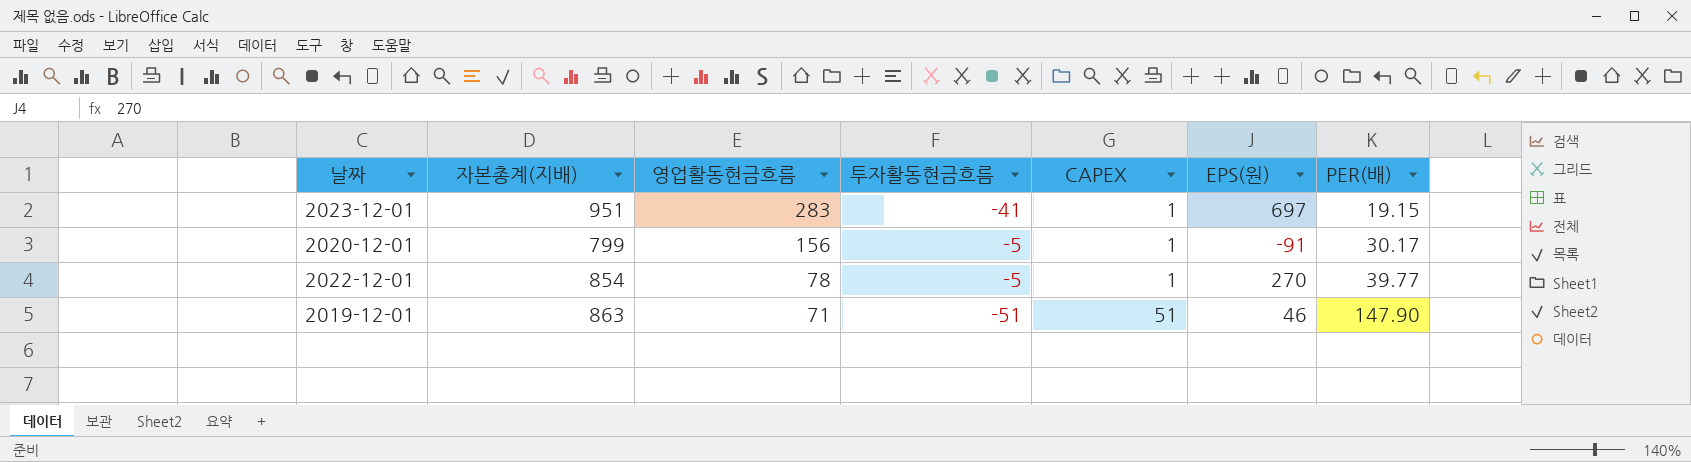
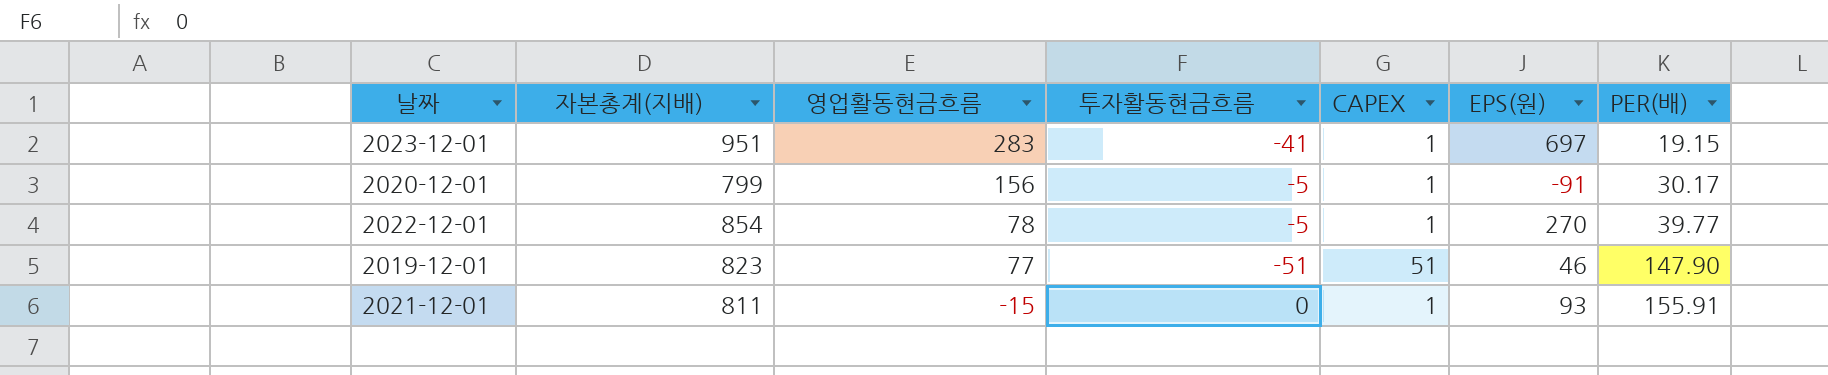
2019-12-01 | 자본총계(지배): 863 -> 823
2019-12-01 | 영업활동현금흐름: 71 -> 77
row 2021-12-01: none -> 811 | -15 | 0 | 1 | 93 | 155.91

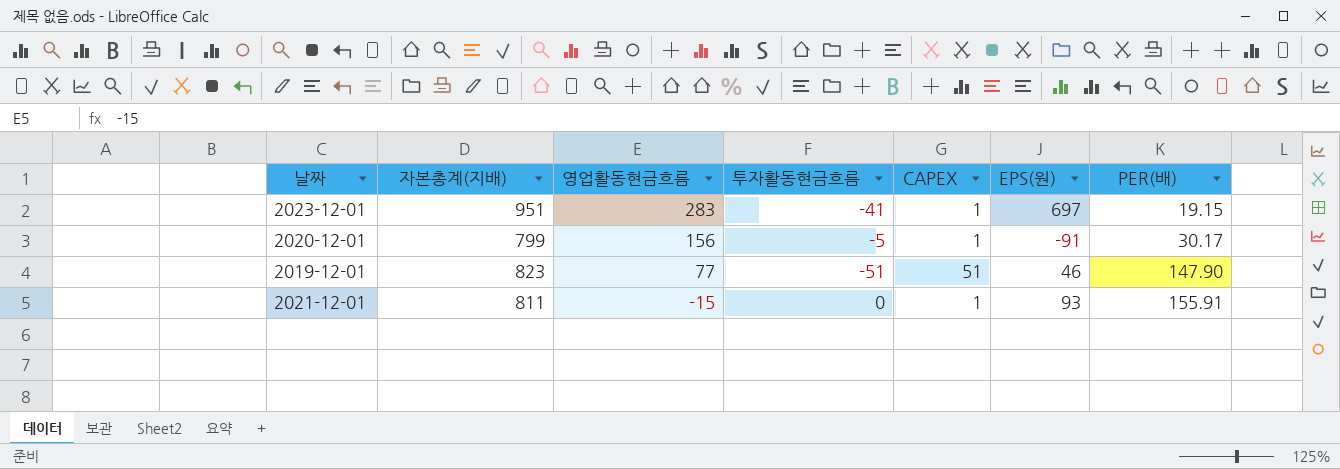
row 2022-12-01: 854 | 78 | -5 | 1 | 270 | 39.77 -> none

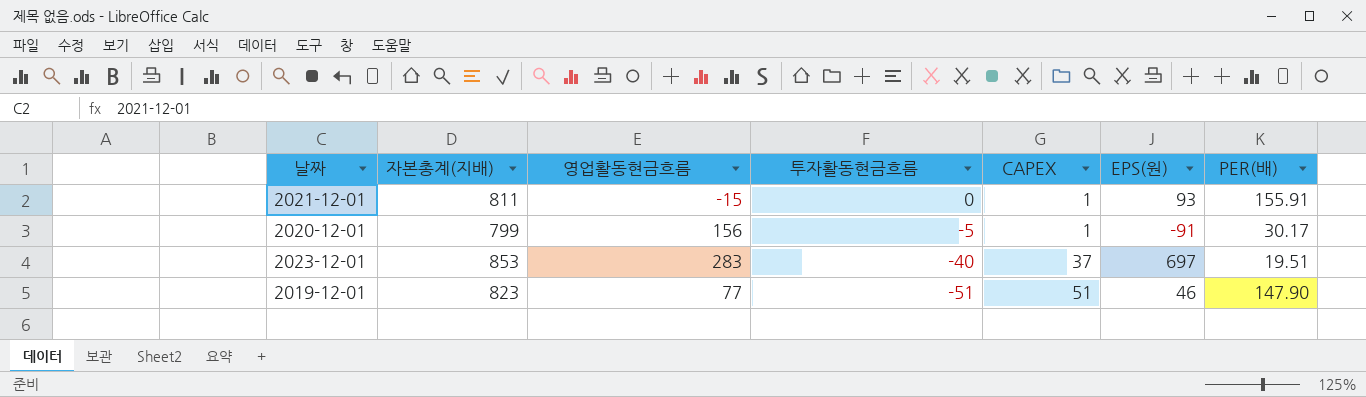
row order: 영업활동현금흐름 descending -> 투자활동현금흐름 descending
2023-12-01 | 자본총계(지배): 951 -> 853
2023-12-01 | 투자활동현금흐름: -41 -> -40
2023-12-01 | CAPEX: 1 -> 37
2023-12-01 | PER(배): 19.15 -> 19.51

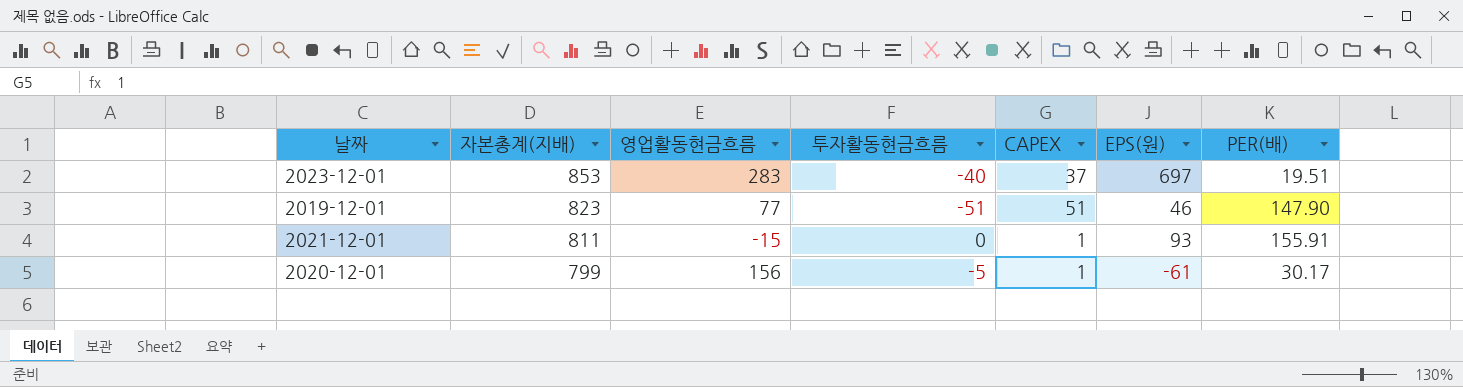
row order: 투자활동현금흐름 descending -> 자본총계(지배) descending
2020-12-01 | EPS(원): -91 -> -61

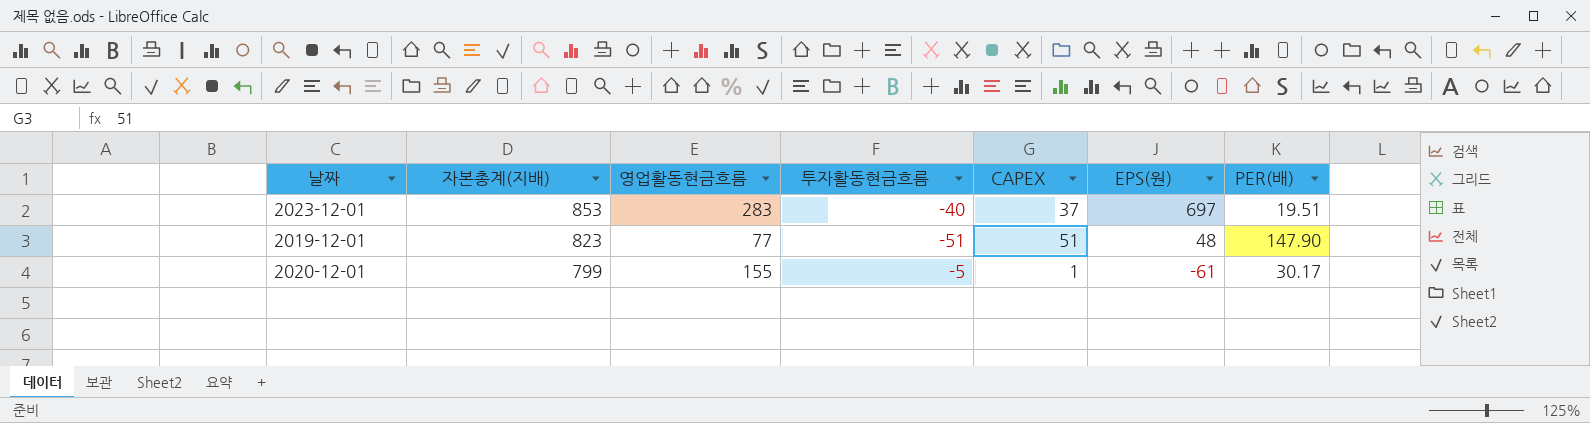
row 2021-12-01: 811 | -15 | 0 | 1 | 93 | 155.91 -> none
2019-12-01 | EPS(원): 46 -> 48
2020-12-01 | 영업활동현금흐름: 156 -> 155

